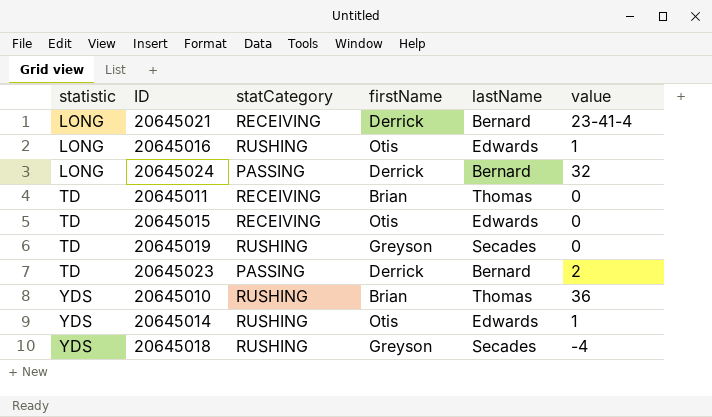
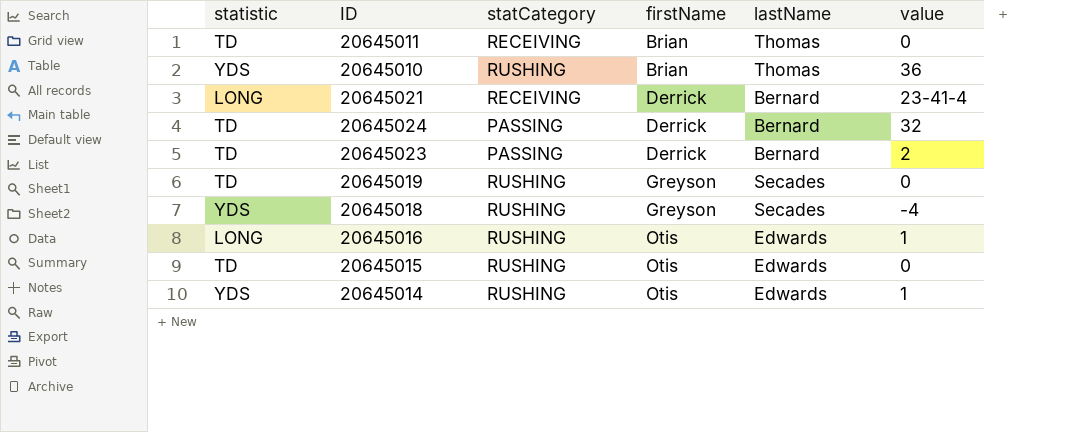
row order: statistic ascending -> firstName ascending
20645024 | statistic: LONG -> TD
20645015 | statCategory: RECEIVING -> RUSHING

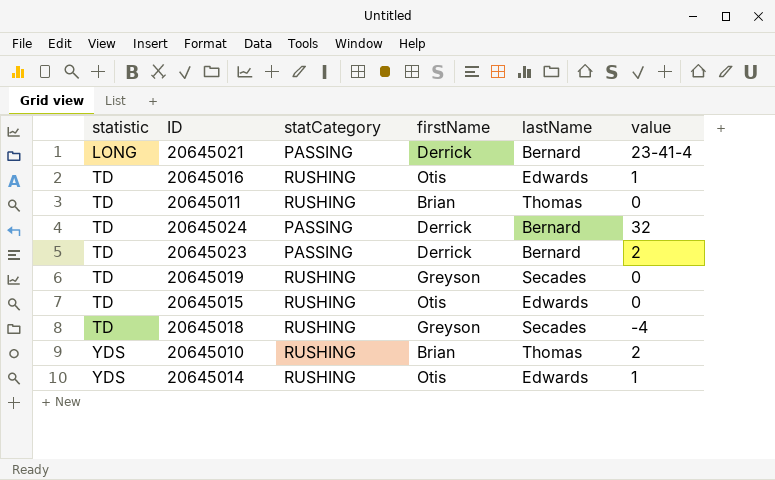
row order: firstName ascending -> statistic ascending
20645021 | statCategory: RECEIVING -> PASSING
20645016 | statistic: LONG -> TD
20645011 | statCategory: RECEIVING -> RUSHING
20645018 | statistic: YDS -> TD
20645010 | value: 36 -> 2

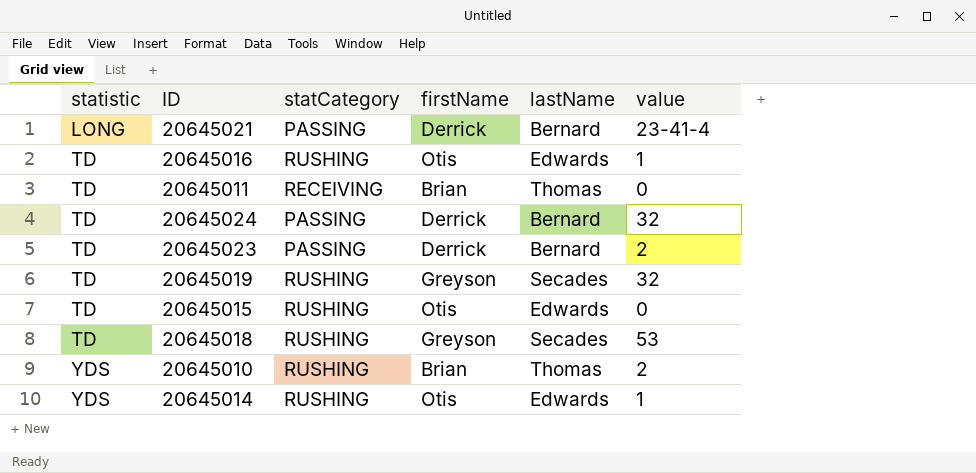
20645011 | statCategory: RUSHING -> RECEIVING
20645019 | value: 0 -> 32
20645018 | value: -4 -> 53

